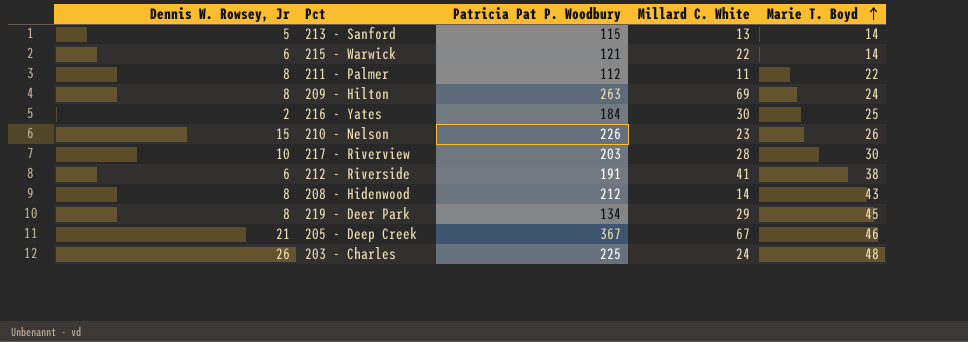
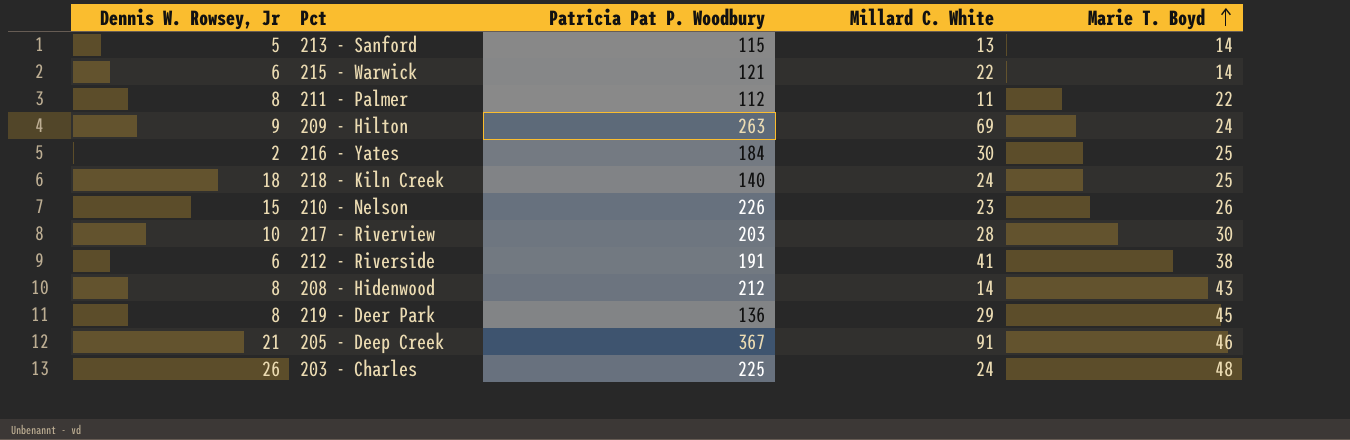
209 - Hilton | Dennis W. Rowsey, Jr: 8 -> 9
row 218 - Kiln Creek: none -> 18 | 140 | 24 | 25
219 - Deer Park | Patricia Pat P. Woodbury: 134 -> 136
205 - Deep Creek | Millard C. White: 67 -> 91

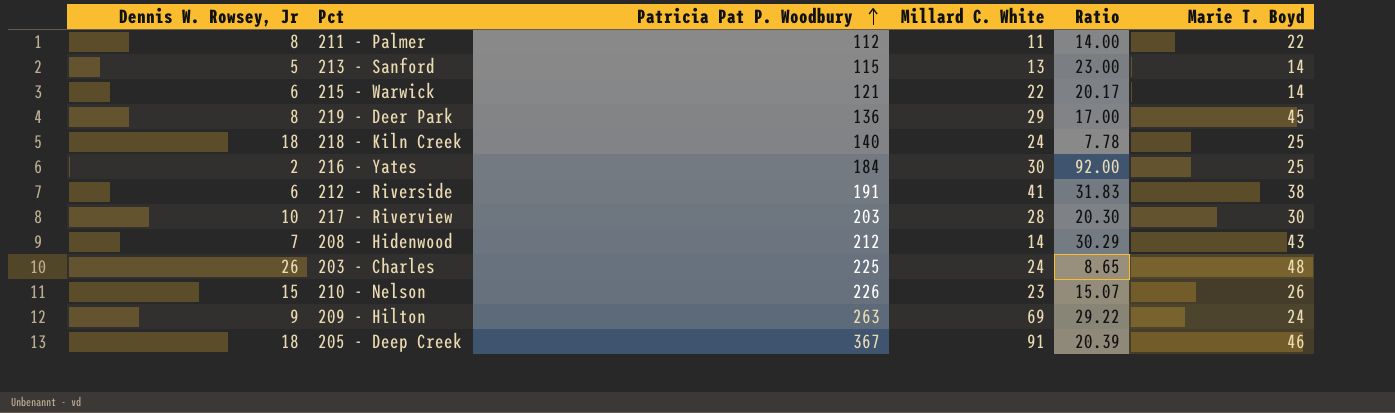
row order: Marie T. Boyd ascending -> Patricia Pat P. Woodbury ascending
column Ratio | formula: none -> [Patricia Pat P. Woodbury] / [Dennis W. Rowsey, Jr]
208 - Hidenwood | Dennis W. Rowsey, Jr: 8 -> 7
205 - Deep Creek | Dennis W. Rowsey, Jr: 21 -> 18

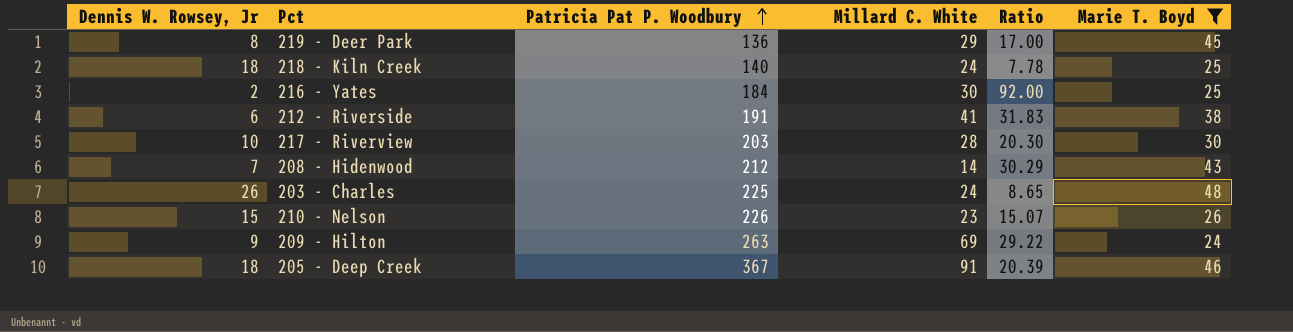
filter: none -> Marie T. Boyd >= 24

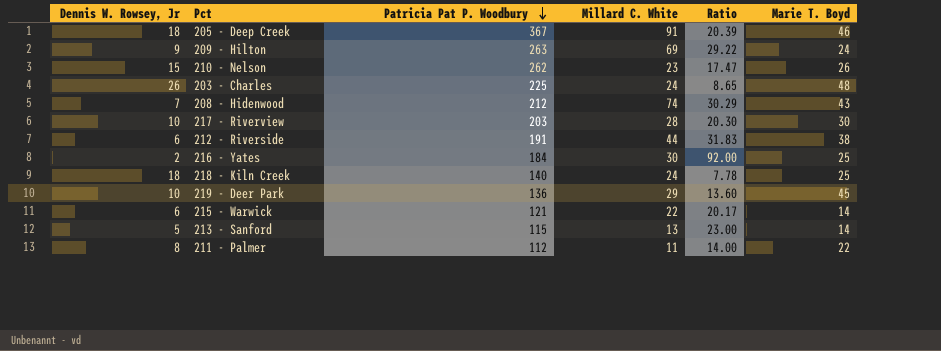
filter: Marie T. Boyd >= 24 -> none
row order: Patricia Pat P. Woodbury ascending -> Patricia Pat P. Woodbury descending
210 - Nelson | Patricia Pat P. Woodbury: 226 -> 262
210 - Nelson | Ratio: 15.07 -> 17.47
208 - Hidenwood | Millard C. White: 14 -> 74
212 - Riverside | Millard C. White: 41 -> 44
219 - Deer Park | Dennis W. Rowsey, Jr: 8 -> 10
219 - Deer Park | Ratio: 17.00 -> 13.60

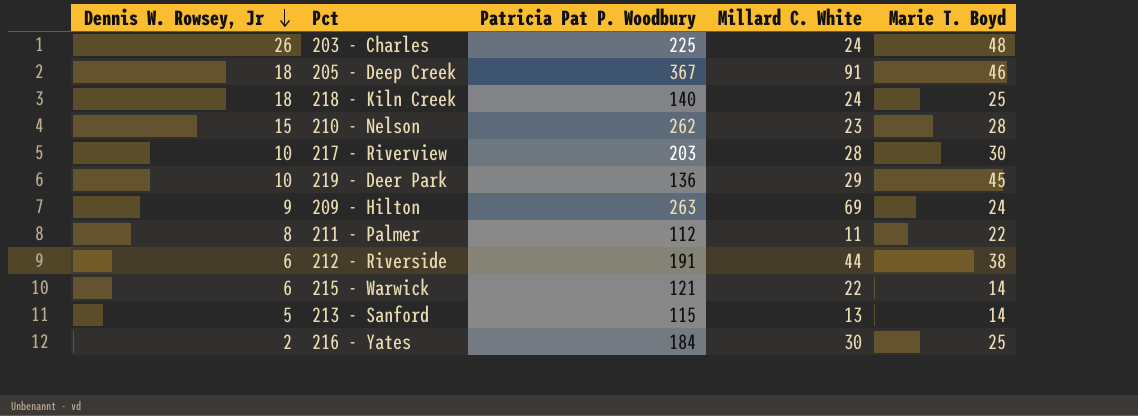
row order: Patricia Pat P. Woodbury descending -> Dennis W. Rowsey, Jr descending
column Ratio | formula: [Patricia Pat P. Woodbury] / [Dennis W. Rowsey, Jr] -> none
row 208 - Hidenwood: 7 | 212 | 74 | 30.29 | 43 -> none
210 - Nelson | Marie T. Boyd: 26 -> 28

